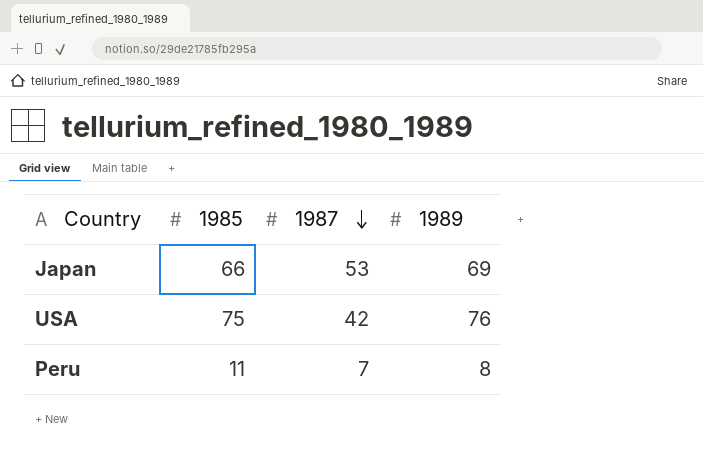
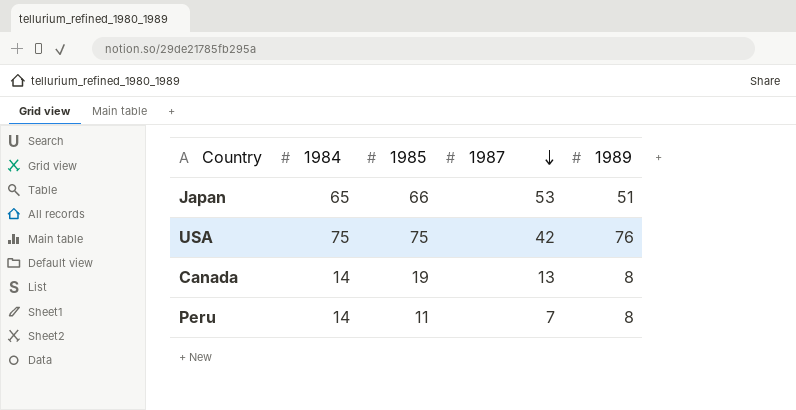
column 1984 | position: none -> 2
Japan | 1989: 69 -> 51
row Canada: none -> 14 | 19 | 13 | 8

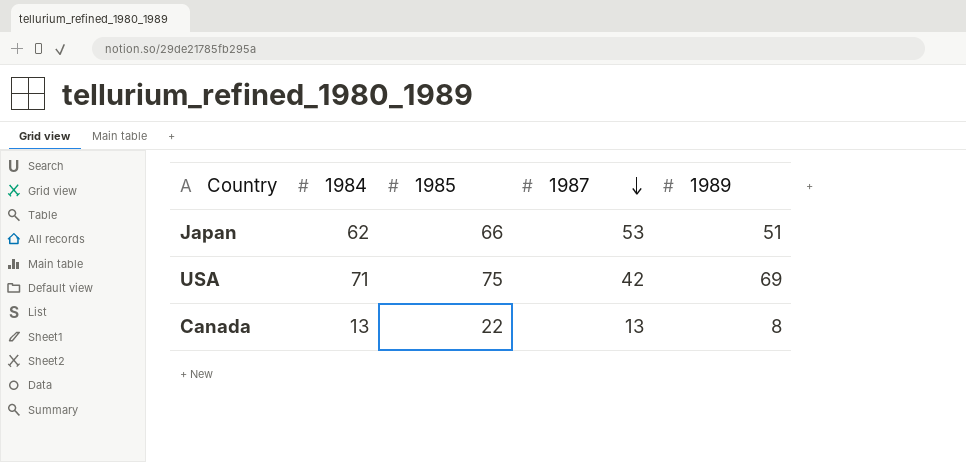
row Peru: 14 | 11 | 7 | 8 -> none
Japan | 1984: 65 -> 62
USA | 1984: 75 -> 71
USA | 1989: 76 -> 69
Canada | 1984: 14 -> 13
Canada | 1985: 19 -> 22

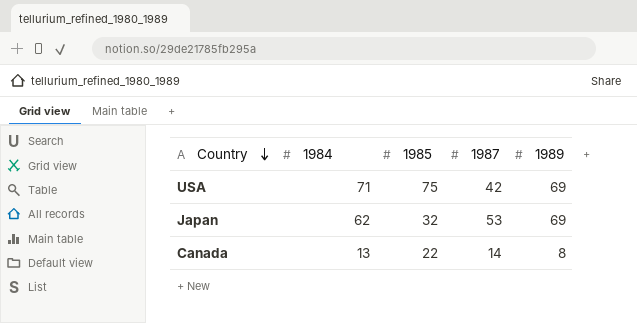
row order: 1987 descending -> Country descending
Japan | 1985: 66 -> 32
Japan | 1989: 51 -> 69
Canada | 1987: 13 -> 14

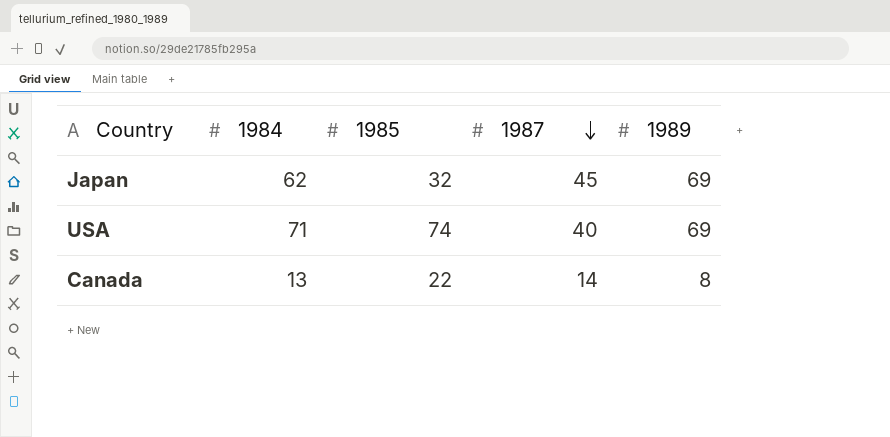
row order: Country descending -> 1987 descending
Japan | 1987: 53 -> 45
USA | 1985: 75 -> 74
USA | 1987: 42 -> 40

